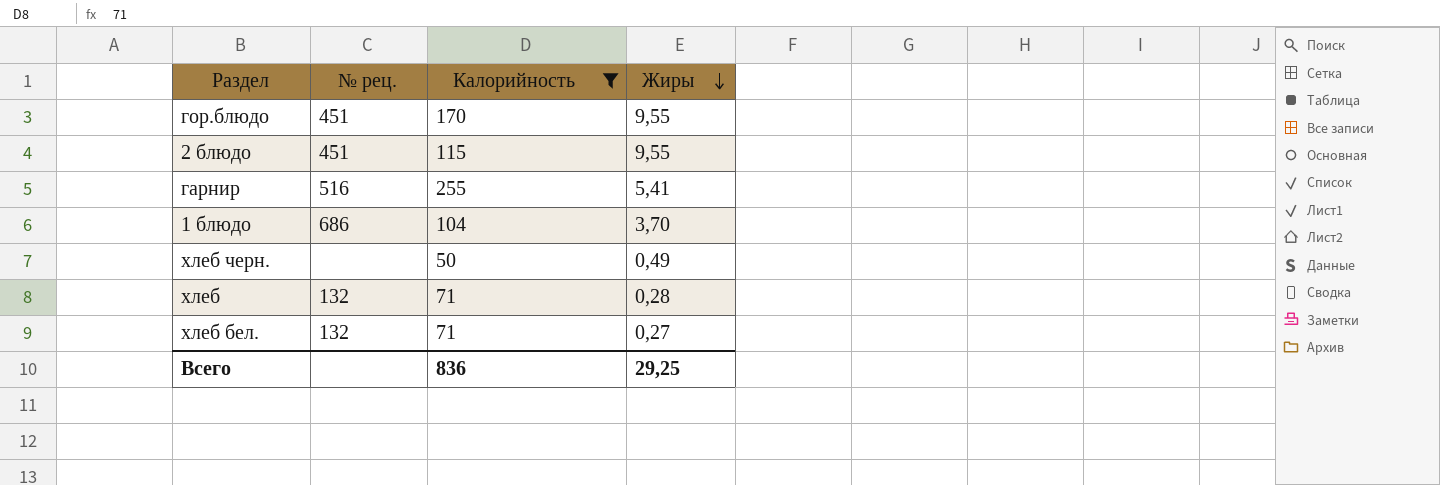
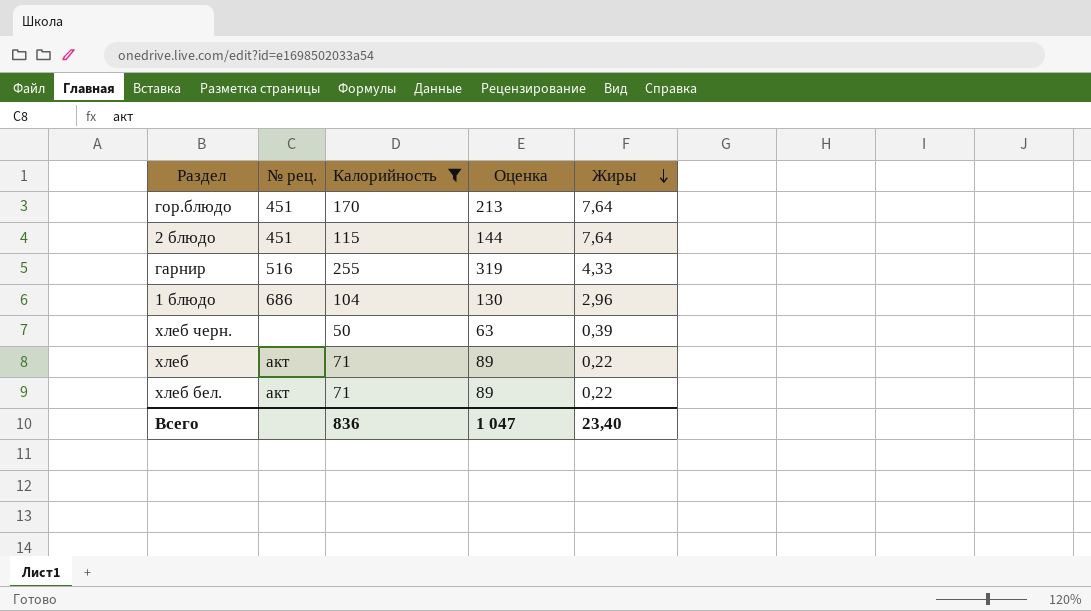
column Оценка | formula: none -> [Калорийность] * 1,25
гор.блюдо | Жиры: 9,55 -> 7,64
2 блюдо | Жиры: 9,55 -> 7,64
гарнир | Жиры: 5,41 -> 4,33
1 блюдо | Жиры: 3,70 -> 2,96
хлеб черн. | Жиры: 0,49 -> 0,39
хлеб | № рец.: 132 -> акт
хлеб | Жиры: 0,28 -> 0,22
хлеб бел. | № рец.: 132 -> акт
хлеб бел. | Жиры: 0,27 -> 0,22
Всего | Жиры: 29,25 -> 23,40

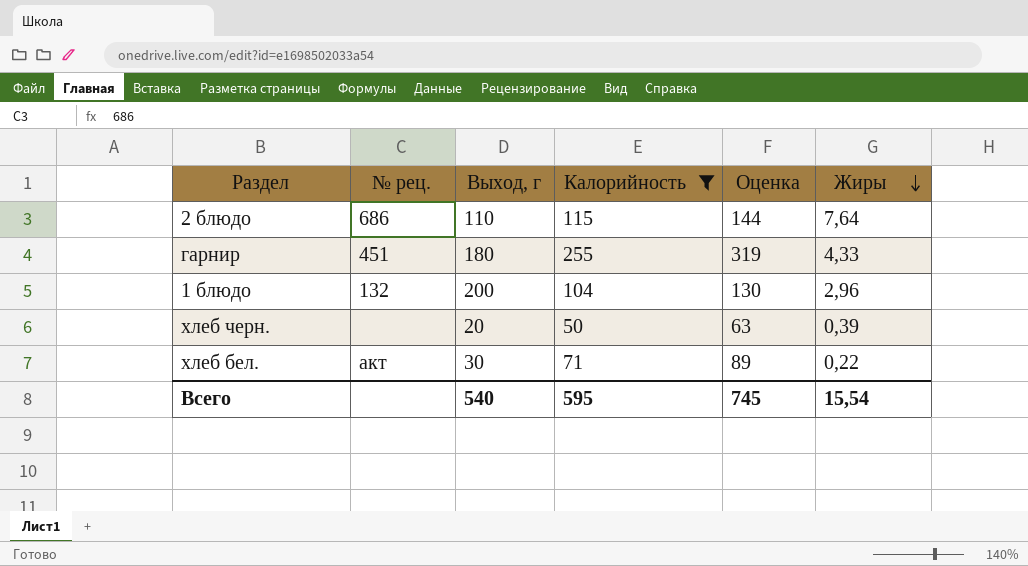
column Выход, г | position: none -> 3
row гор.блюдо: 451 | 170 | 213 | 7,64 -> none
row хлеб: акт | 71 | 89 | 0,22 -> none
2 блюдо | № рец.: 451 -> 686
гарнир | № рец.: 516 -> 451
1 блюдо | № рец.: 686 -> 132
Всего | Калорийность: 836 -> 595
Всего | Оценка: 1 047 -> 745
Всего | Жиры: 23,40 -> 15,54

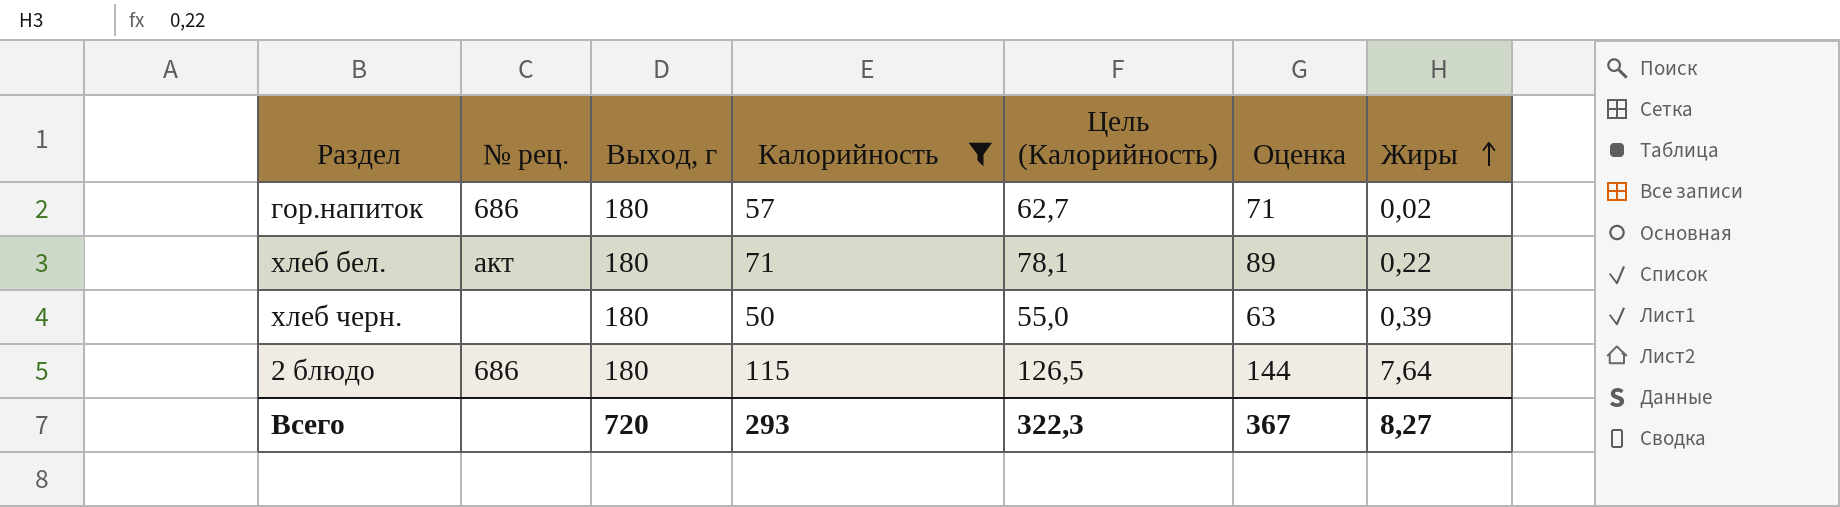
row order: Жиры descending -> Жиры ascending
column Цель (Калорийность) | formula: none -> [Калорийность] * 1,1
row гарнир: 451 | 180 | 255 | 319 | 4,33 -> none
row 1 блюдо: 132 | 200 | 104 | 130 | 2,96 -> none
row гор.напиток: none -> 686 | 180 | 57 | 62,7 | 71 | 0,02
хлеб бел. | Выход, г: 30 -> 180
хлеб черн. | Выход, г: 20 -> 180
2 блюдо | Выход, г: 110 -> 180
Всего | Выход, г: 540 -> 720
Всего | Калорийность: 595 -> 293
Всего | Оценка: 745 -> 367
Всего | Жиры: 15,54 -> 8,27

